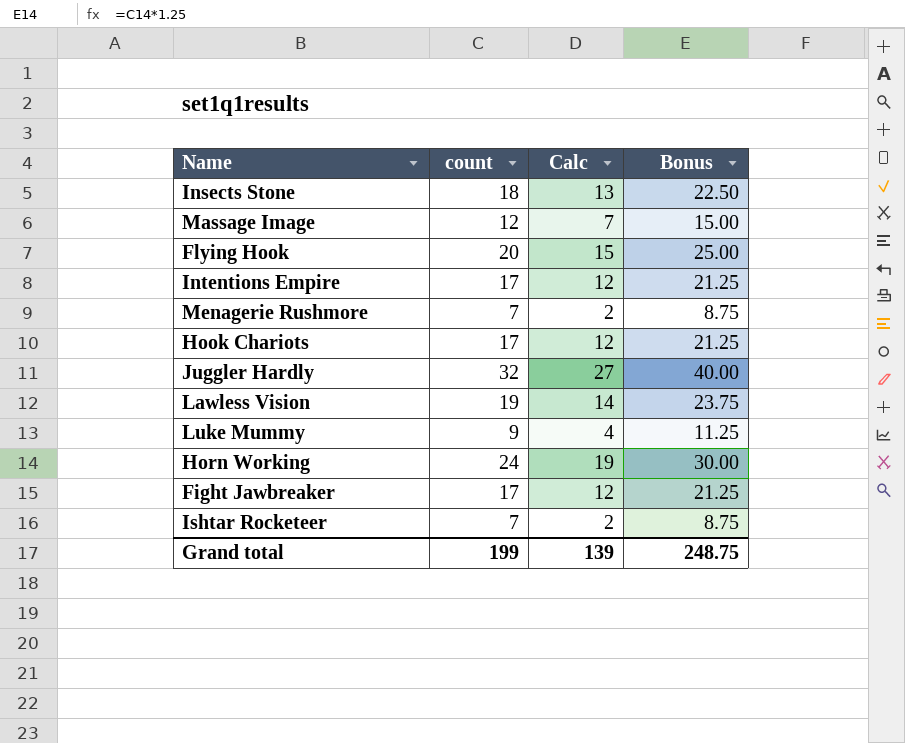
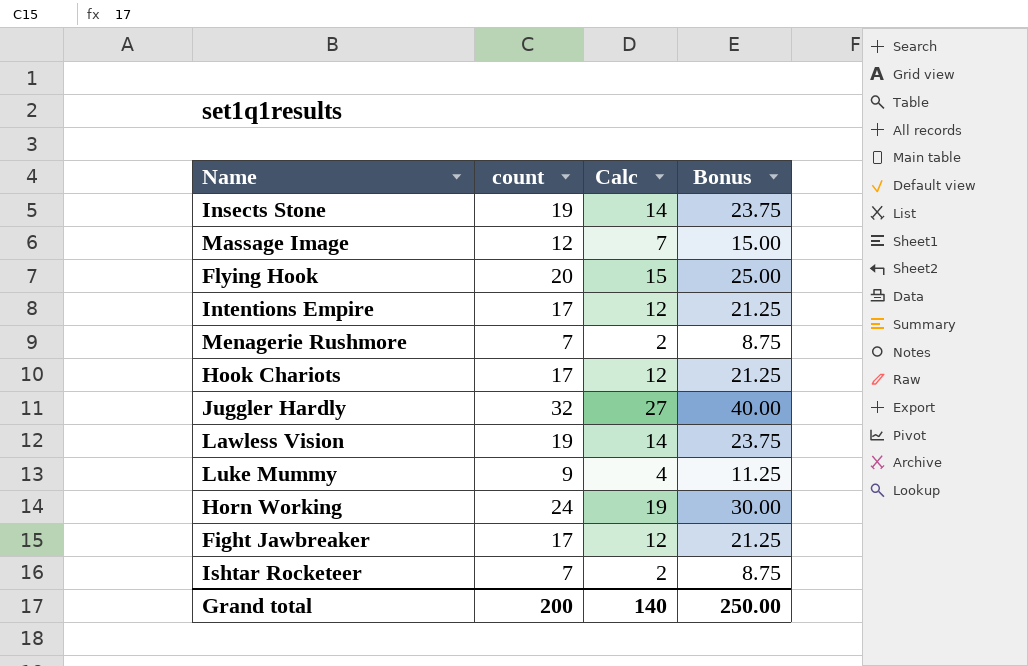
Insects Stone | count: 18 -> 19
Insects Stone | Calc: 13 -> 14
Insects Stone | Bonus: 22.50 -> 23.75
Grand total | count: 199 -> 200
Grand total | Calc: 139 -> 140
Grand total | Bonus: 248.75 -> 250.00

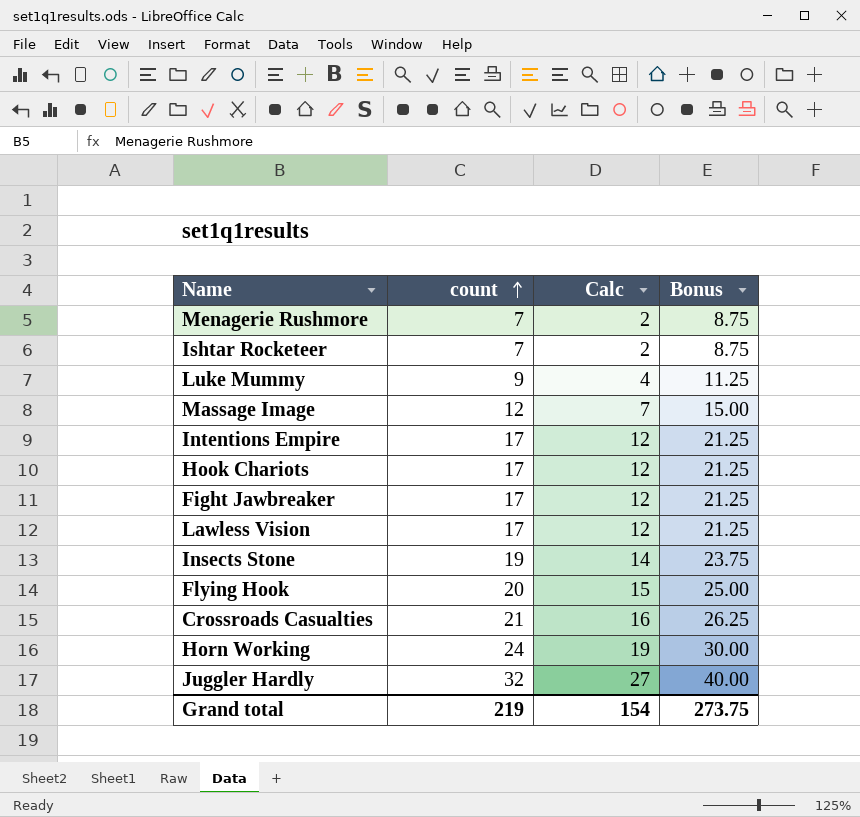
row order: none -> count ascending
Lawless Vision | count: 19 -> 17
Lawless Vision | Calc: 14 -> 12
Lawless Vision | Bonus: 23.75 -> 21.25
row Crossroads Casualties: none -> 21 | 16 | 26.25
Grand total | count: 200 -> 219
Grand total | Calc: 140 -> 154
Grand total | Bonus: 250.00 -> 273.75

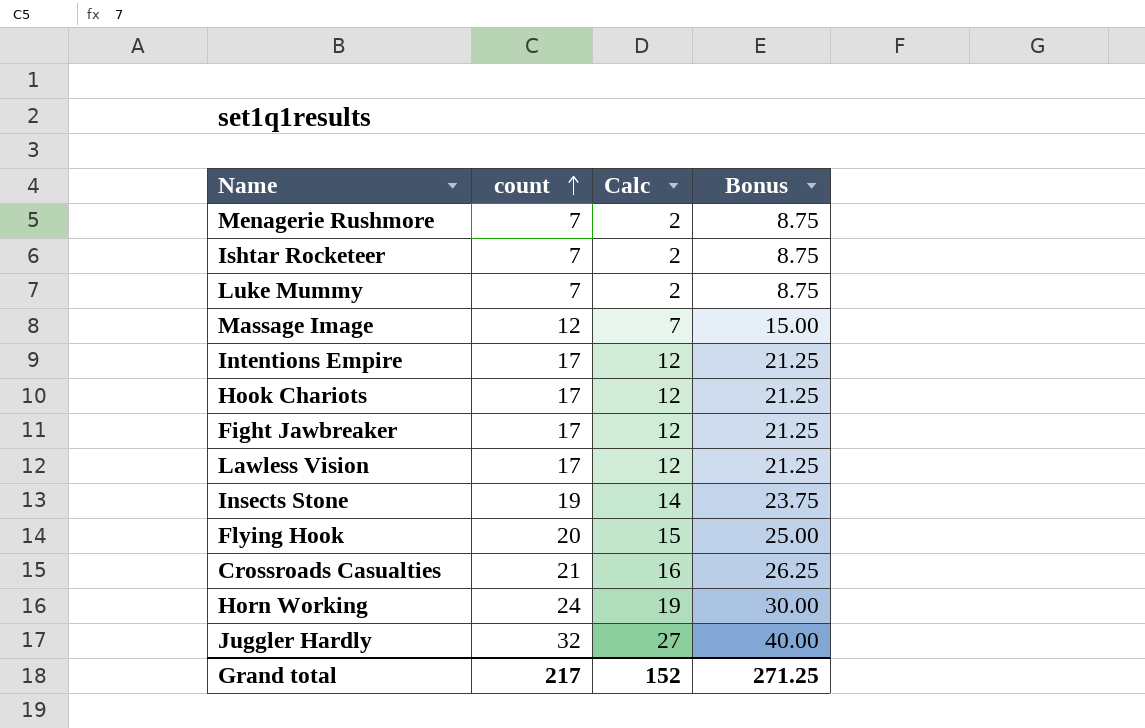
Luke Mummy | count: 9 -> 7
Luke Mummy | Calc: 4 -> 2
Luke Mummy | Bonus: 11.25 -> 8.75
Grand total | count: 219 -> 217
Grand total | Calc: 154 -> 152
Grand total | Bonus: 273.75 -> 271.25

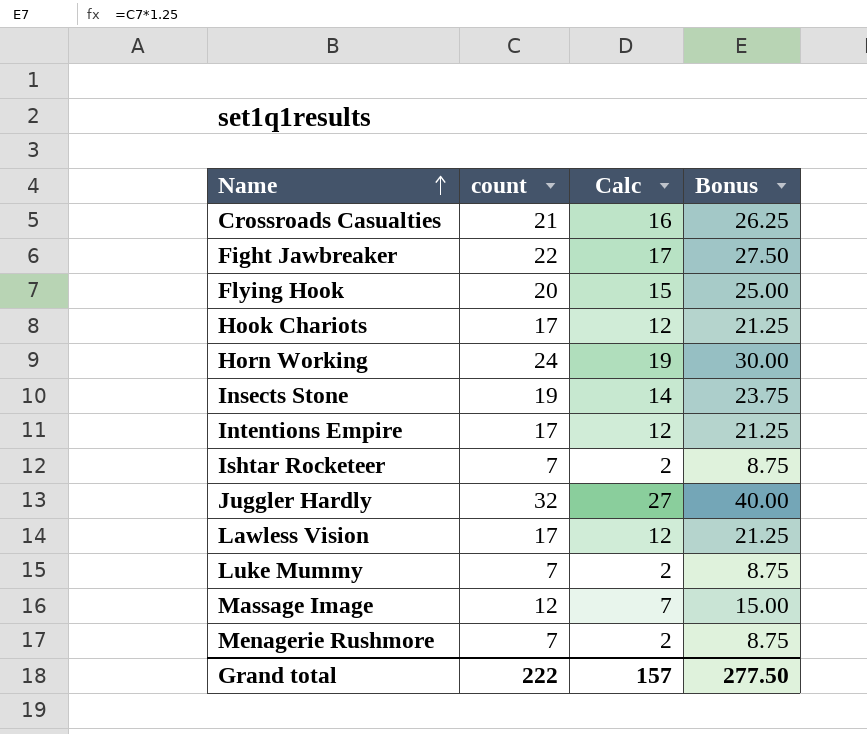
row order: count ascending -> Name ascending
Fight Jawbreaker | count: 17 -> 22
Fight Jawbreaker | Calc: 12 -> 17
Fight Jawbreaker | Bonus: 21.25 -> 27.50
Grand total | count: 217 -> 222
Grand total | Calc: 152 -> 157
Grand total | Bonus: 271.25 -> 277.50

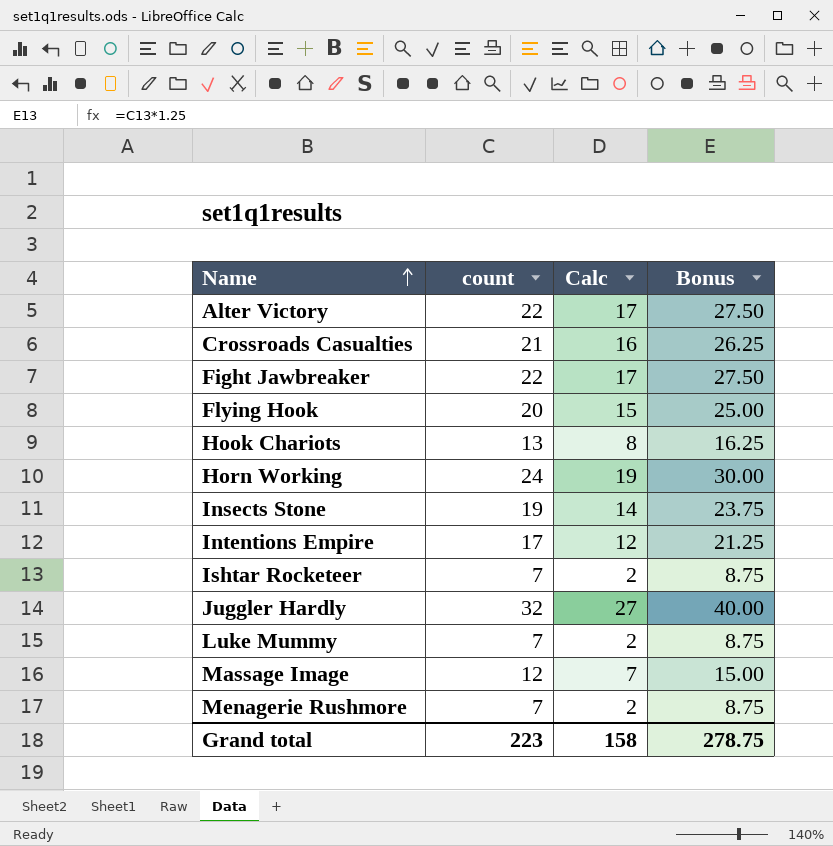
row Lawless Vision: 17 | 12 | 21.25 -> none
row Alter Victory: none -> 22 | 17 | 27.50
Hook Chariots | count: 17 -> 13
Hook Chariots | Calc: 12 -> 8
Hook Chariots | Bonus: 21.25 -> 16.25
Grand total | count: 222 -> 223
Grand total | Calc: 157 -> 158
Grand total | Bonus: 277.50 -> 278.75

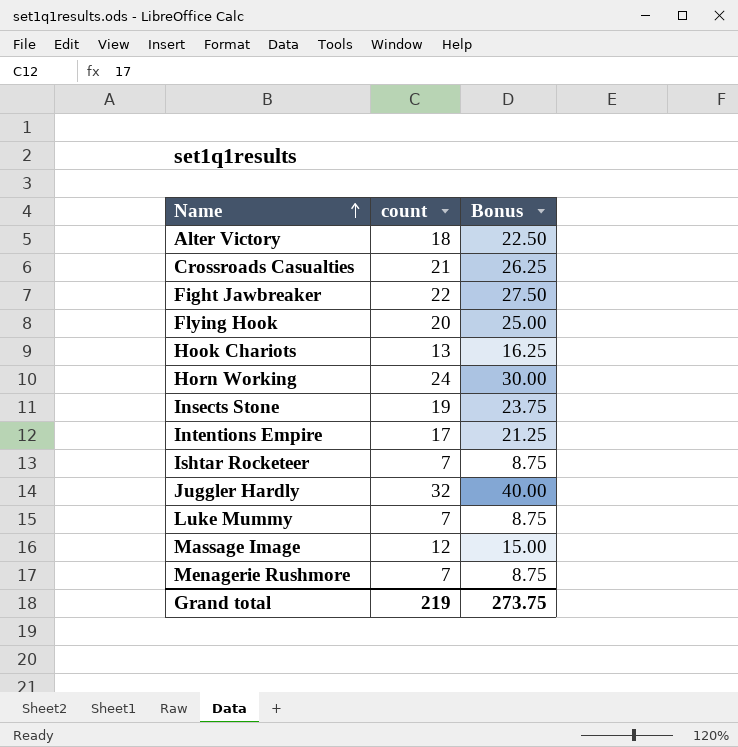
column Calc | formula: [count] - 5 -> none
Alter Victory | count: 22 -> 18
Alter Victory | Bonus: 27.50 -> 22.50
Grand total | count: 223 -> 219
Grand total | Bonus: 278.75 -> 273.75

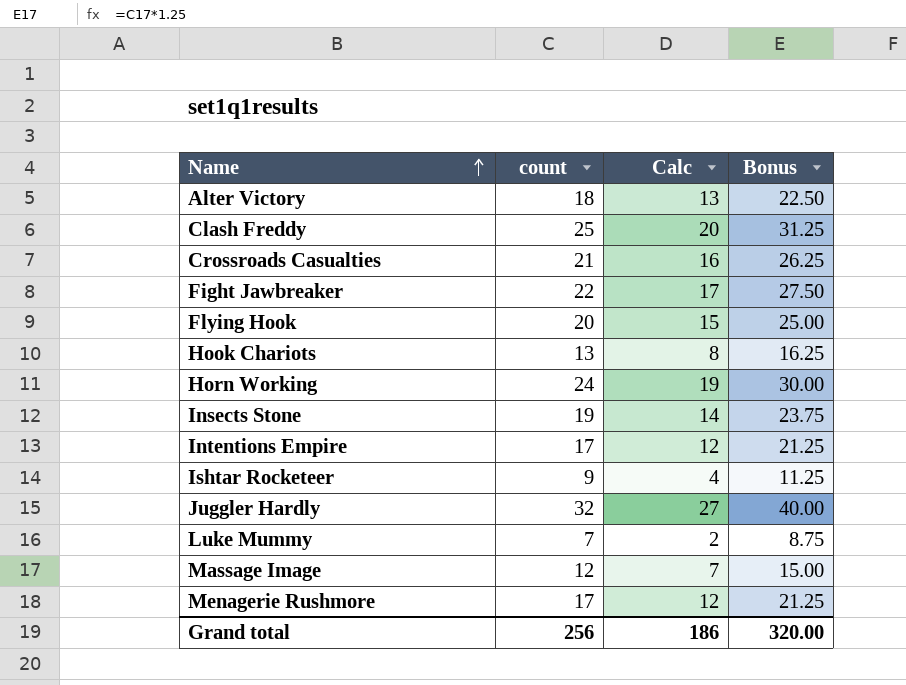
column Calc | formula: none -> [count] - 5
row Clash Freddy: none -> 25 | 20 | 31.25
Ishtar Rocketeer | count: 7 -> 9
Ishtar Rocketeer | Bonus: 8.75 -> 11.25
Menagerie Rushmore | count: 7 -> 17
Menagerie Rushmore | Bonus: 8.75 -> 21.25
Grand total | count: 219 -> 256
Grand total | Bonus: 273.75 -> 320.00

